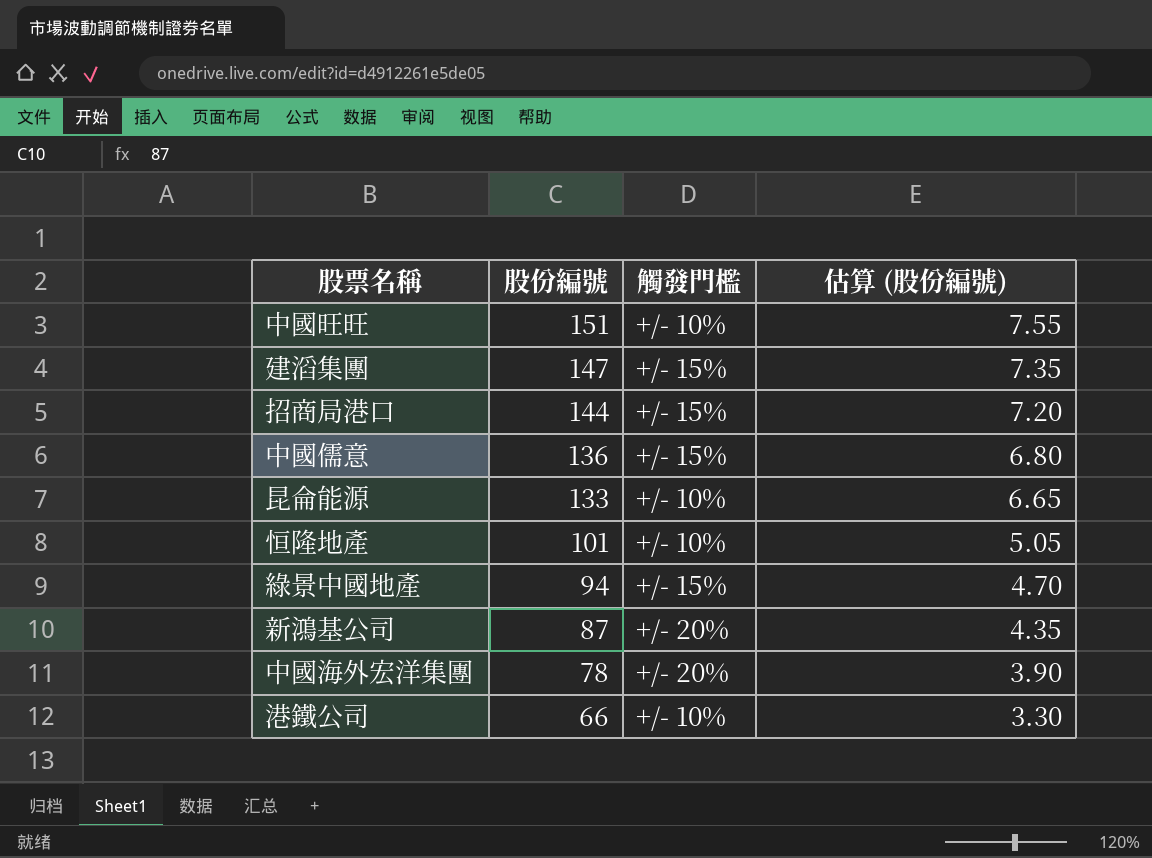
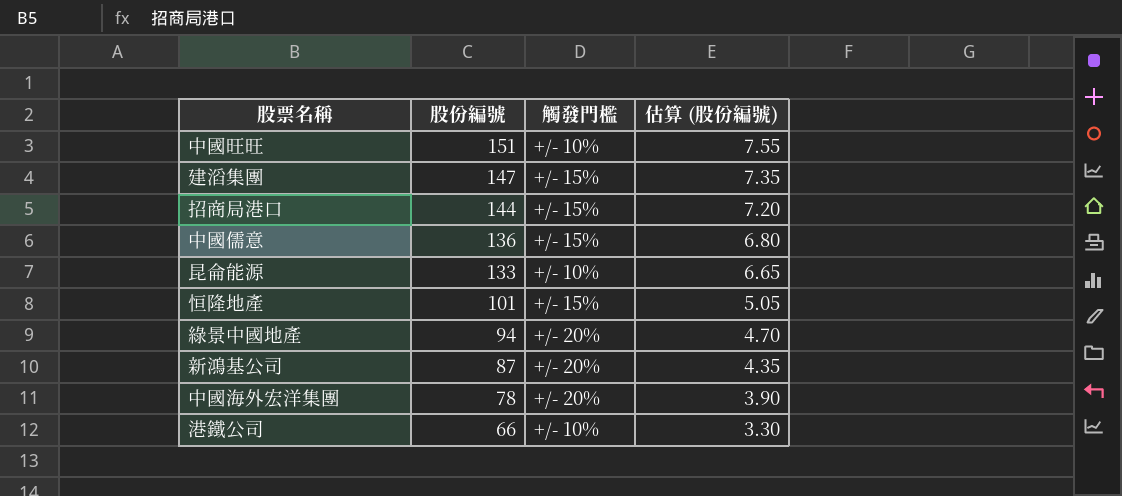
恒隆地產 | 觸發門檻: +/- 10% -> +/- 15%
綠景中國地產 | 觸發門檻: +/- 15% -> +/- 20%

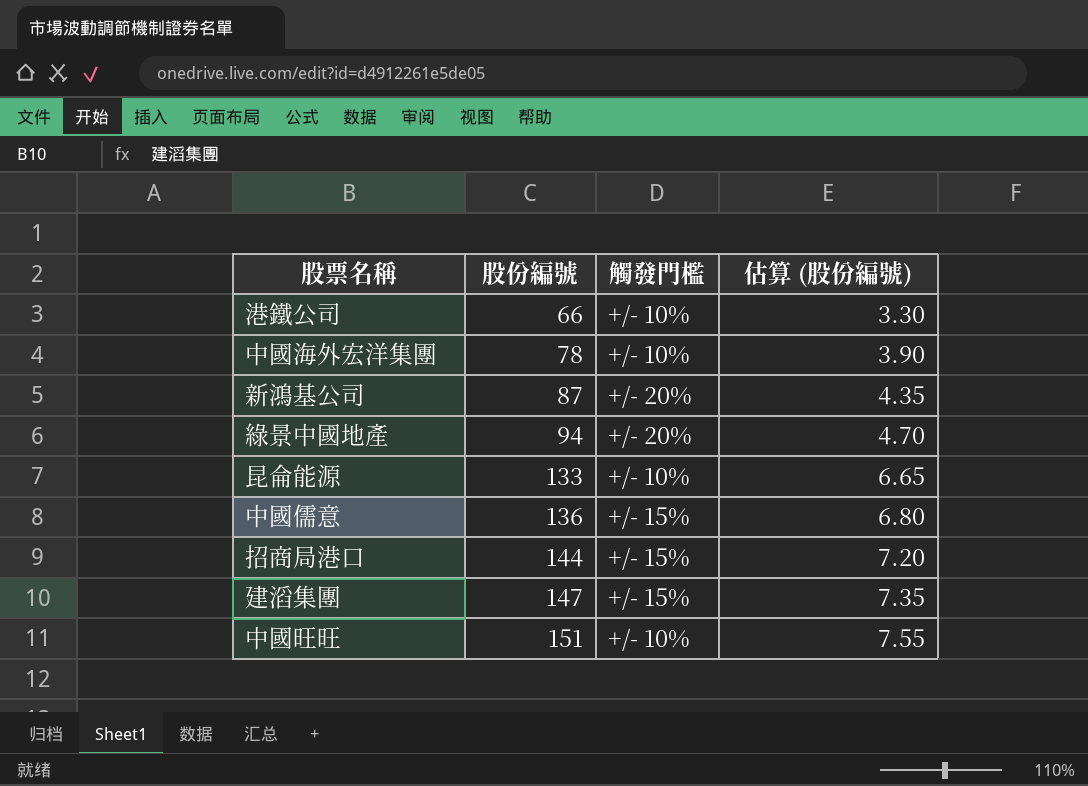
row order: 股份編號 descending -> 股份編號 ascending
row 恒隆地產: 101 | +/- 15% | 5.05 -> none
中國海外宏洋集團 | 觸發門檻: +/- 20% -> +/- 10%

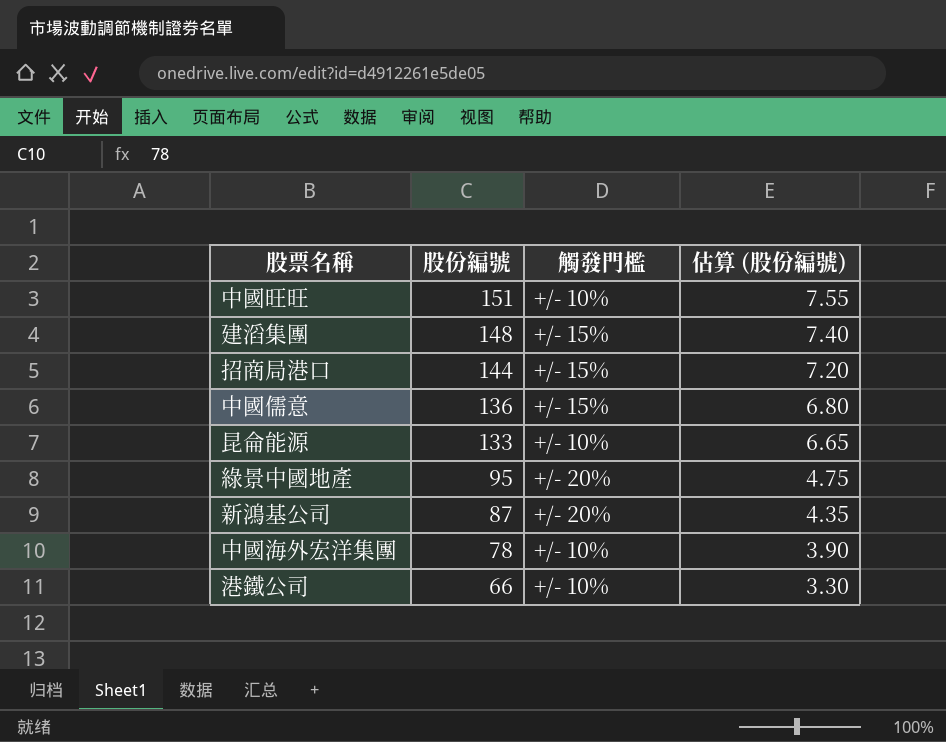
row order: 股份編號 ascending -> 股份編號 descending
建滔集團 | 股份編號: 147 -> 148
建滔集團 | 估算 (股份編號): 7.35 -> 7.40
綠景中國地產 | 股份編號: 94 -> 95
綠景中國地產 | 估算 (股份編號): 4.70 -> 4.75

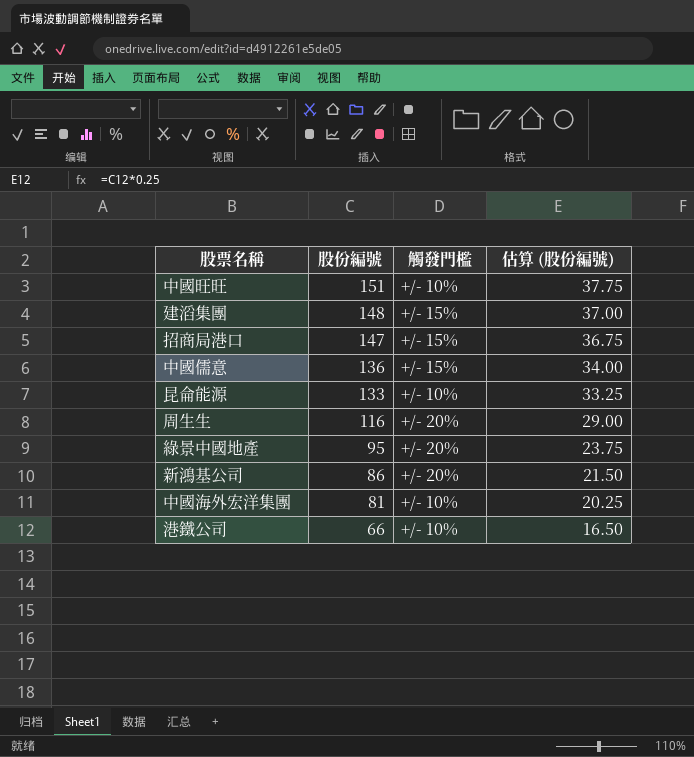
column 估算 (股份編號) | formula: [股份編號] * 0.05 -> [股份編號] * 0.25
招商局港口 | 股份編號: 144 -> 147
row 周生生: none -> 116 | +/- 20% | 29.00
新鴻基公司 | 股份編號: 87 -> 86
中國海外宏洋集團 | 股份編號: 78 -> 81

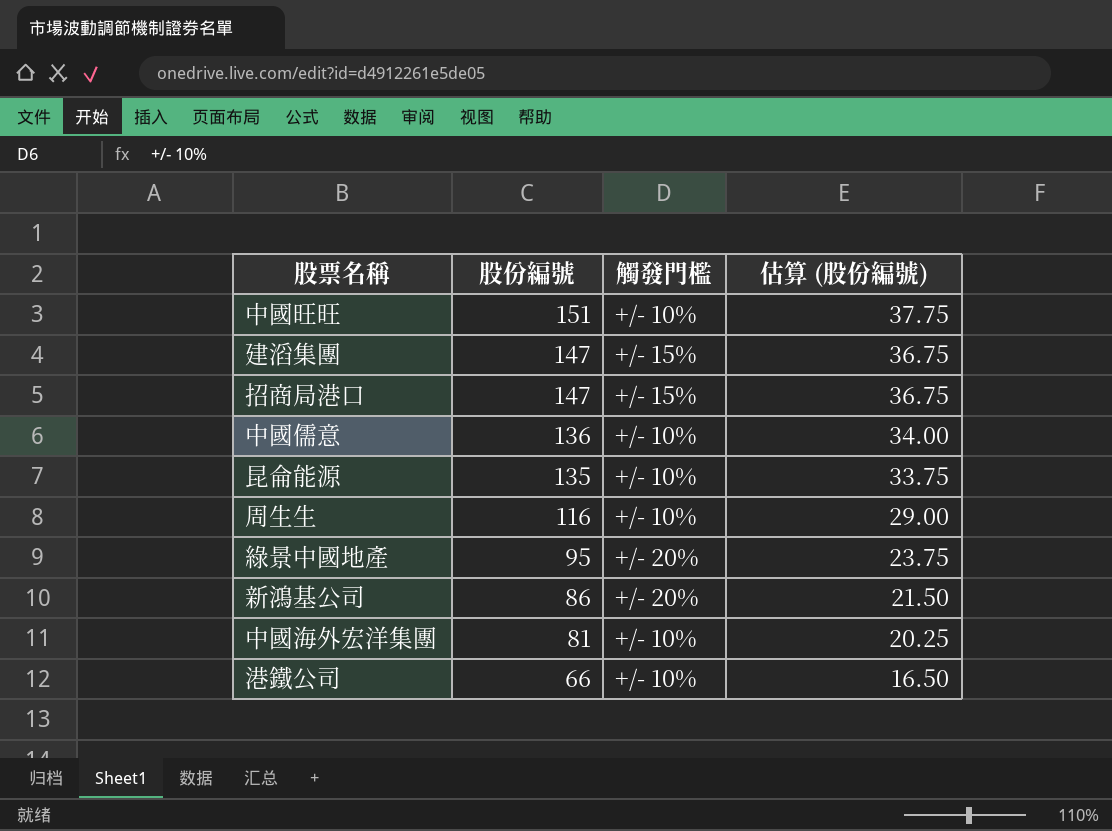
建滔集團 | 股份編號: 148 -> 147
建滔集團 | 估算 (股份編號): 37.00 -> 36.75
中國儒意 | 觸發門檻: +/- 15% -> +/- 10%
昆侖能源 | 股份編號: 133 -> 135
昆侖能源 | 估算 (股份編號): 33.25 -> 33.75
周生生 | 觸發門檻: +/- 20% -> +/- 10%

